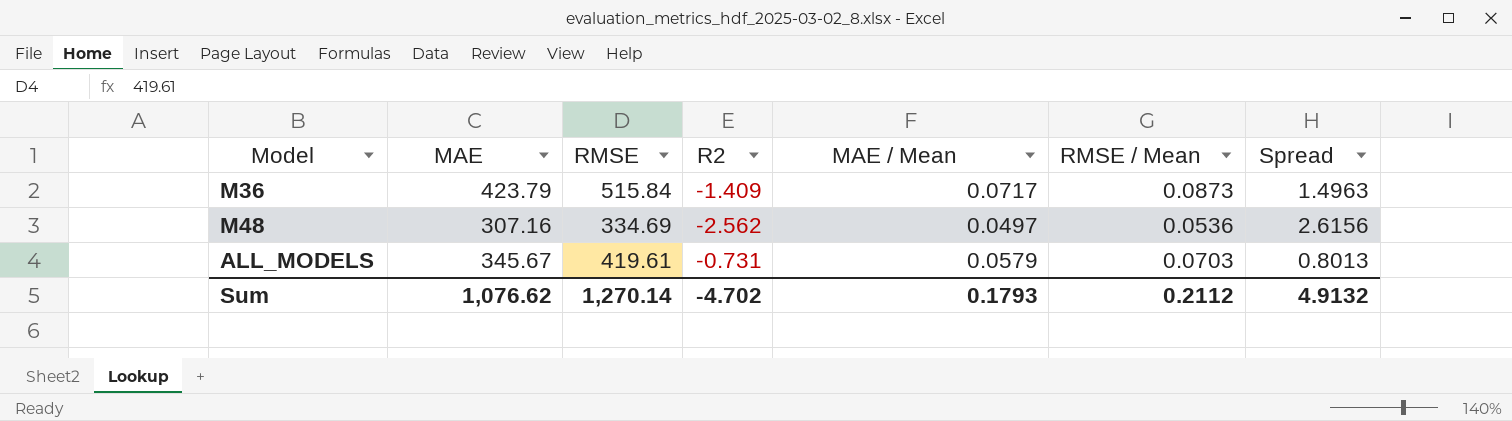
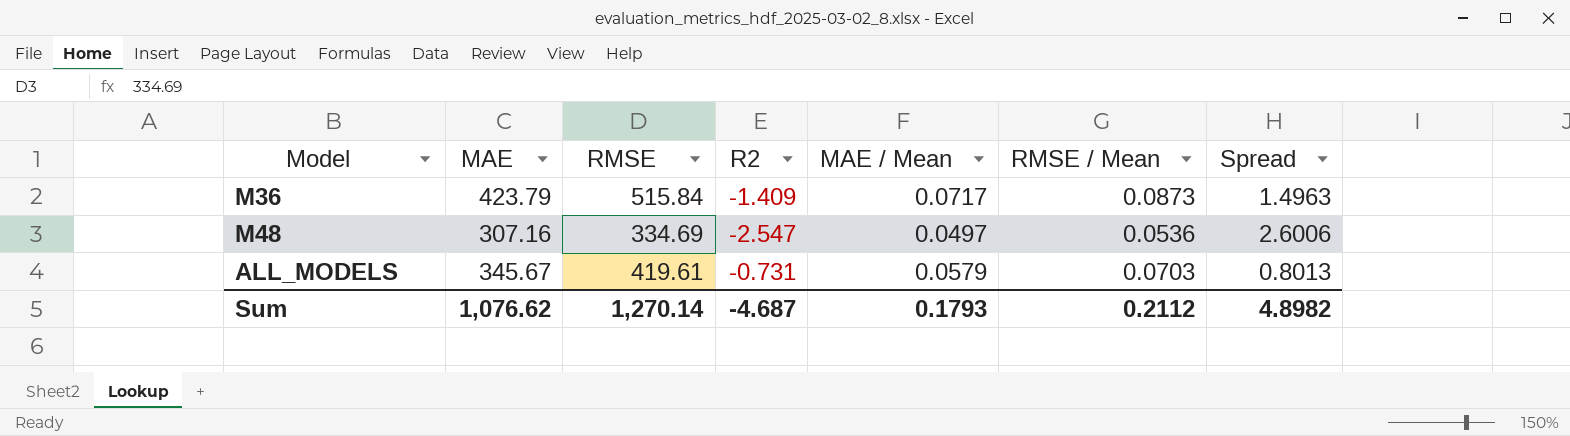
M48 | R2: -2.562 -> -2.547
M48 | Spread: 2.6156 -> 2.6006
Sum | R2: -4.702 -> -4.687
Sum | Spread: 4.9132 -> 4.8982

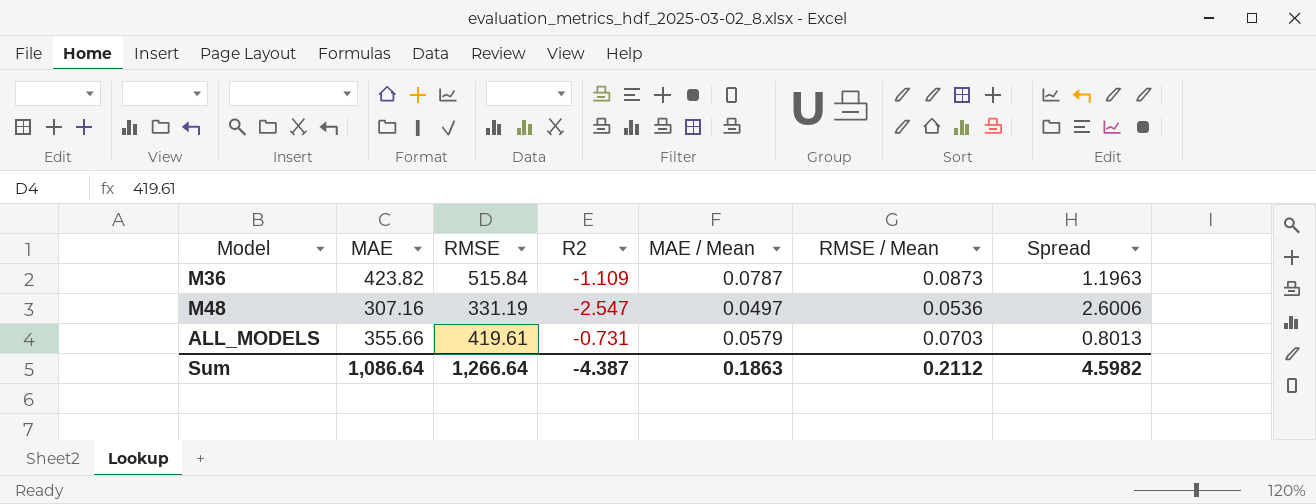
M36 | MAE: 423.79 -> 423.82
M36 | R2: -1.409 -> -1.109
M36 | MAE / Mean: 0.0717 -> 0.0787
M36 | Spread: 1.4963 -> 1.1963
M48 | RMSE: 334.69 -> 331.19
ALL_MODELS | MAE: 345.67 -> 355.66
Sum | MAE: 1,076.62 -> 1,086.64
Sum | RMSE: 1,270.14 -> 1,266.64
Sum | R2: -4.687 -> -4.387
Sum | MAE / Mean: 0.1793 -> 0.1863
Sum | Spread: 4.8982 -> 4.5982

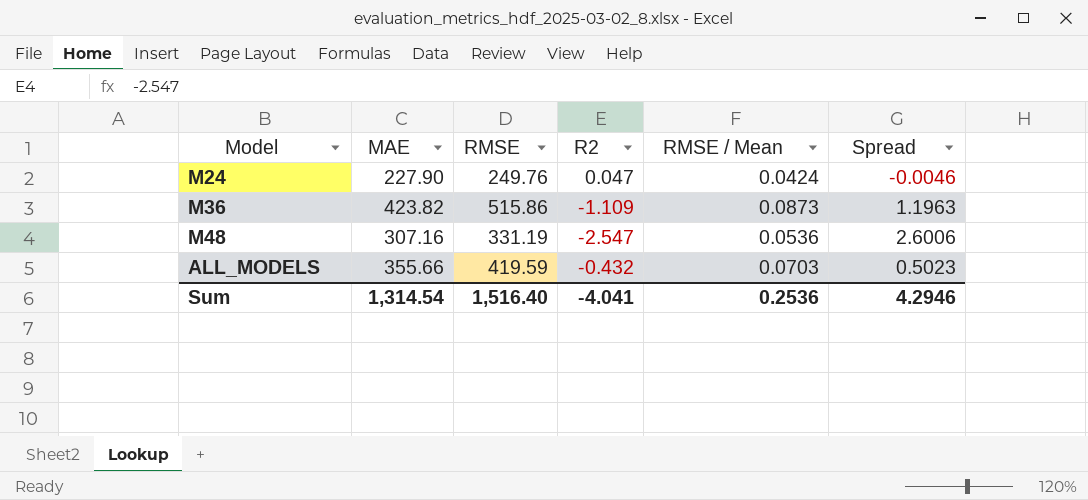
column MAE / Mean | position: 5 -> none
row M24: none -> 227.90 | 249.76 | 0.047 | 0.0424 | -0.0046
M36 | RMSE: 515.84 -> 515.86
ALL_MODELS | RMSE: 419.61 -> 419.59
ALL_MODELS | R2: -0.731 -> -0.432
ALL_MODELS | Spread: 0.8013 -> 0.5023
Sum | MAE: 1,086.64 -> 1,314.54
Sum | RMSE: 1,266.64 -> 1,516.40
Sum | R2: -4.387 -> -4.041
Sum | RMSE / Mean: 0.2112 -> 0.2536
Sum | Spread: 4.5982 -> 4.2946

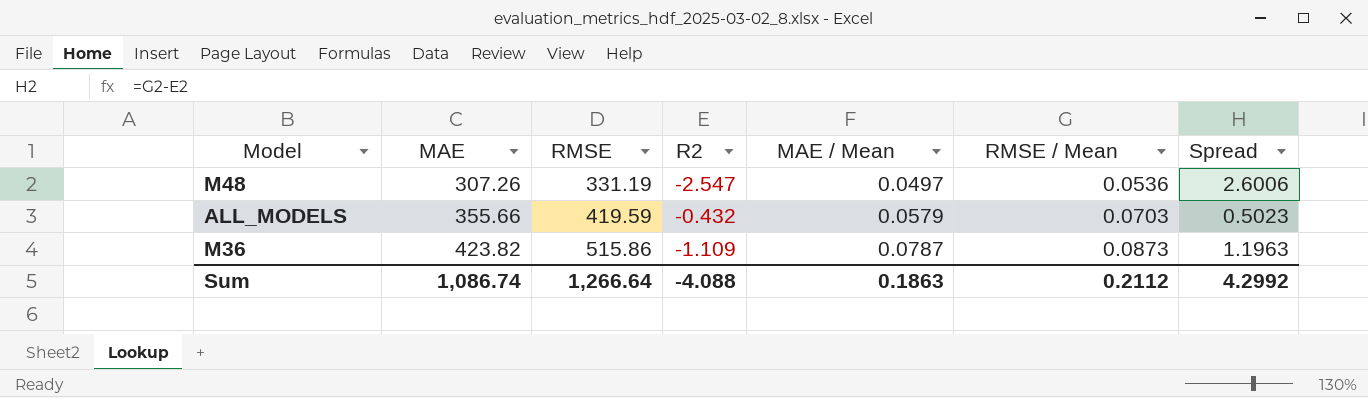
row order: none -> MAE ascending
column MAE / Mean | position: none -> 5
row M24: 227.90 | 249.76 | 0.047 | 0.0424 | -0.0046 -> none
M48 | MAE: 307.16 -> 307.26
Sum | MAE: 1,314.54 -> 1,086.74
Sum | RMSE: 1,516.40 -> 1,266.64
Sum | R2: -4.041 -> -4.088
Sum | RMSE / Mean: 0.2536 -> 0.2112
Sum | Spread: 4.2946 -> 4.2992

